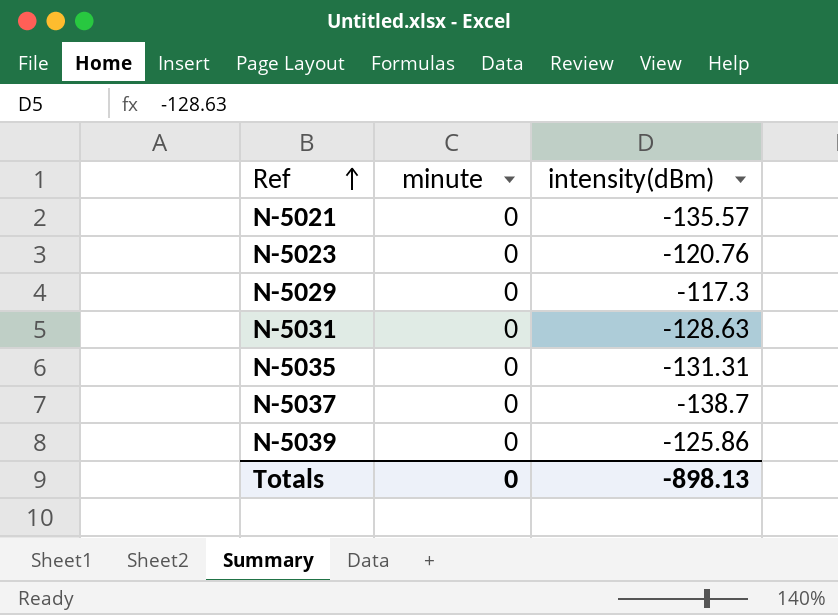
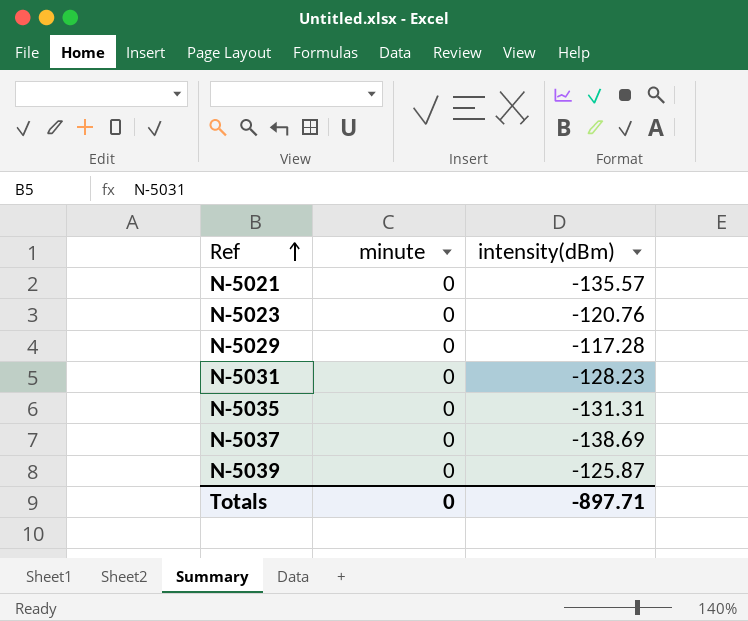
N-5029 | intensity(dBm): -117.3 -> -117.28
N-5031 | intensity(dBm): -128.63 -> -128.23
N-5037 | intensity(dBm): -138.7 -> -138.69
N-5039 | intensity(dBm): -125.86 -> -125.87
Totals | intensity(dBm): -898.13 -> -897.71

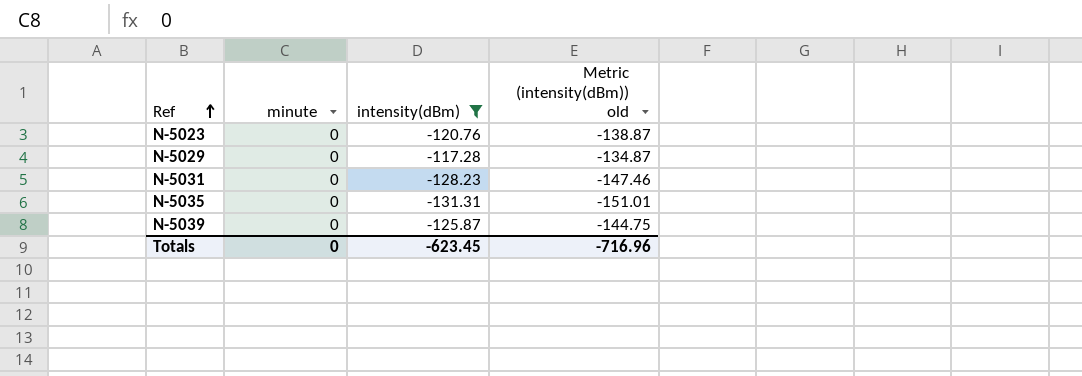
filter: none -> intensity(dBm) >= -131.31
column Metric (intensity(dBm)) old | formula: none -> [intensity(dBm)] * 1.15
Totals | intensity(dBm): -897.71 -> -623.45

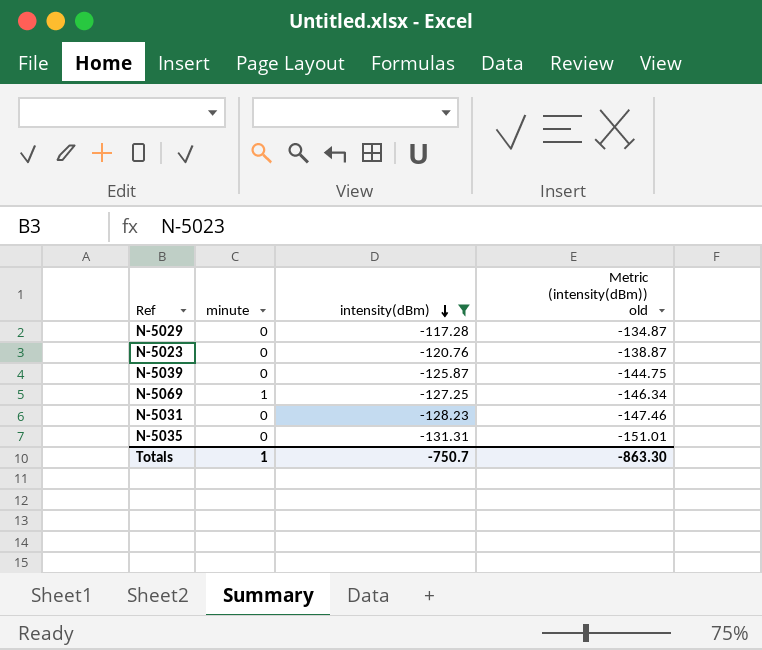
row order: Ref ascending -> intensity(dBm) descending
row N-5069: none -> 1 | -127.25 | -146.34
Totals | minute: 0 -> 1
Totals | intensity(dBm): -623.45 -> -750.7
Totals | Metric (intensity(dBm)) old: -716.96 -> -863.30

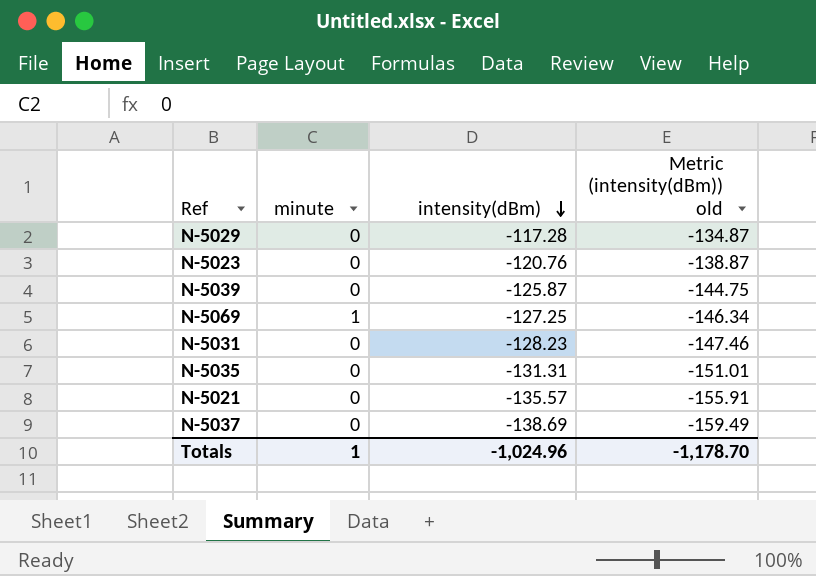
filter: intensity(dBm) >= -131.31 -> none
Totals | intensity(dBm): -750.7 -> -1,024.96
Totals | Metric (intensity(dBm)) old: -863.30 -> -1,178.70

